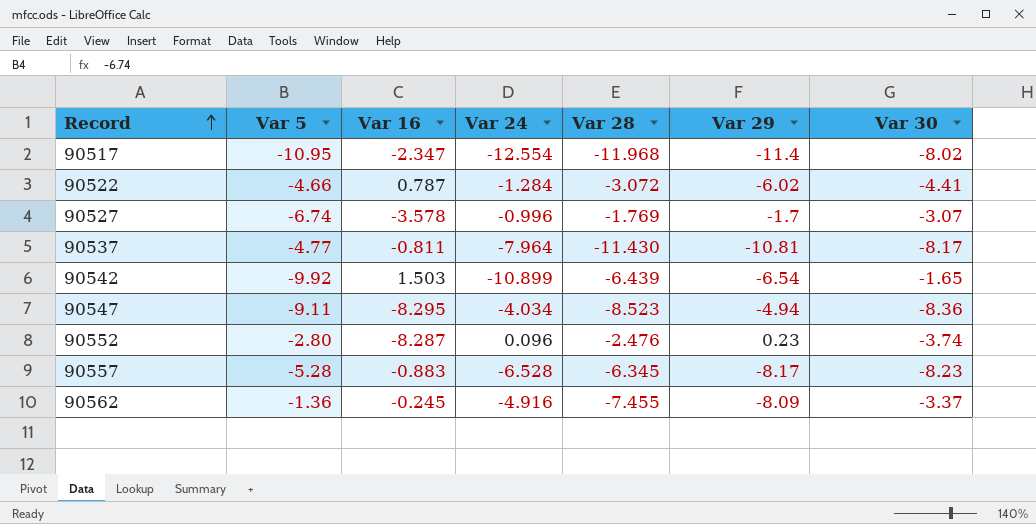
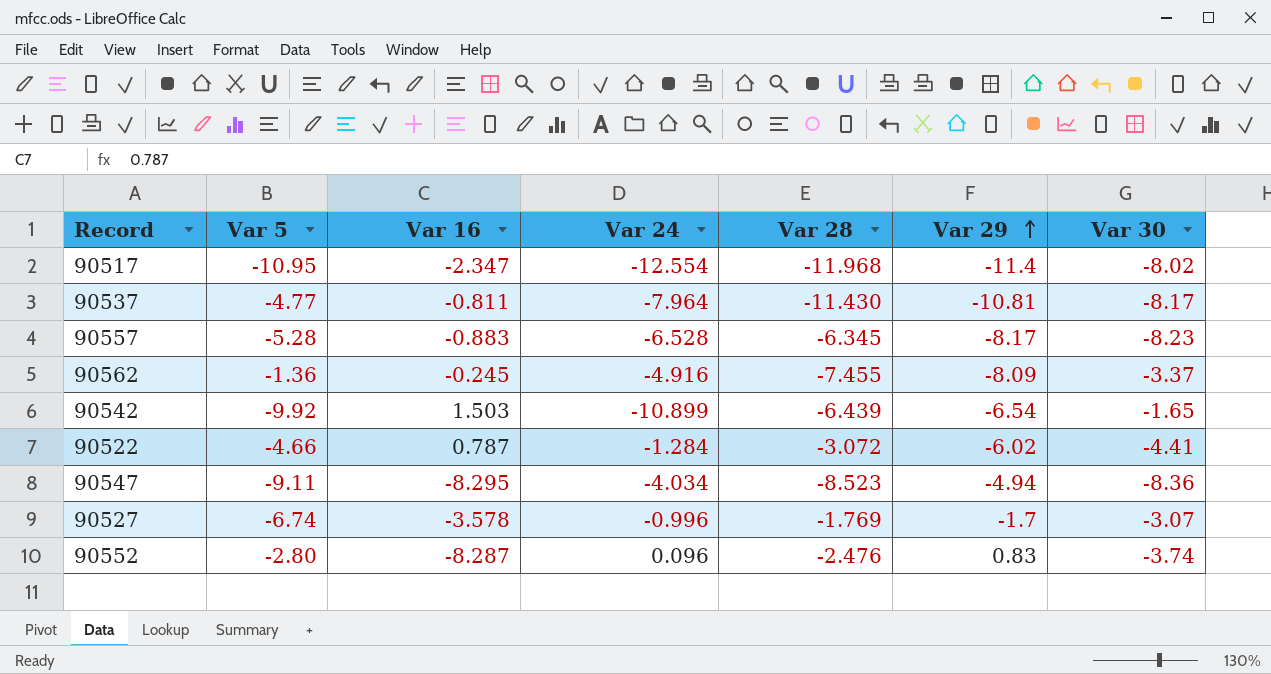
row order: Record ascending -> Var 29 ascending
90552 | Var 29: 0.23 -> 0.83

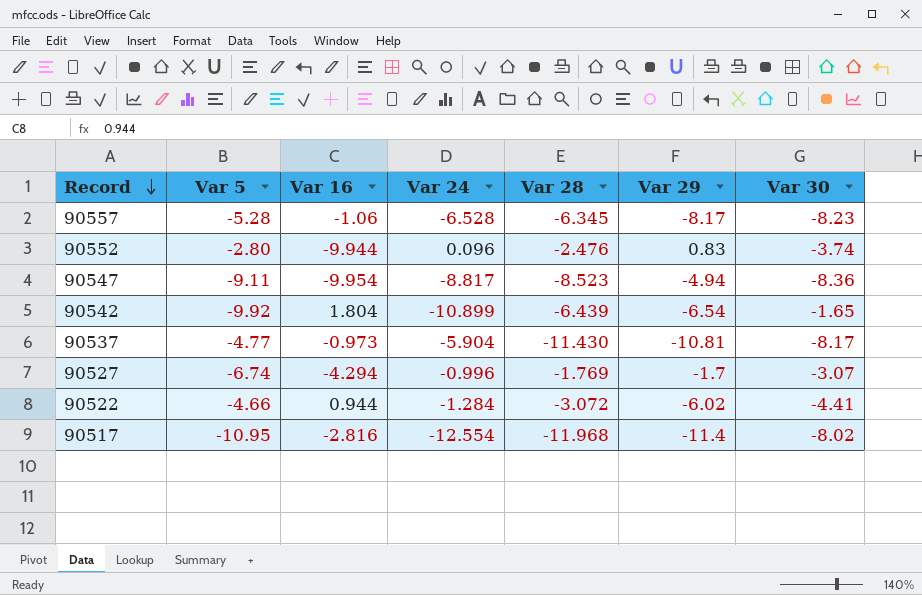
row order: Var 29 ascending -> Record descending
row 90562: -1.36 | -0.245 | -4.916 | -7.455 | -8.09 | -3.37 -> none
90557 | Var 16: -0.883 -> -1.06
90552 | Var 16: -8.287 -> -9.944
90547 | Var 16: -8.295 -> -9.954
90547 | Var 24: -4.034 -> -8.817
90542 | Var 16: 1.503 -> 1.804
90537 | Var 16: -0.811 -> -0.973
90537 | Var 24: -7.964 -> -5.904
90527 | Var 16: -3.578 -> -4.294
90522 | Var 16: 0.787 -> 0.944
90517 | Var 16: -2.347 -> -2.816

